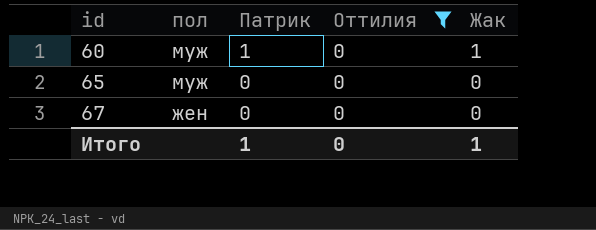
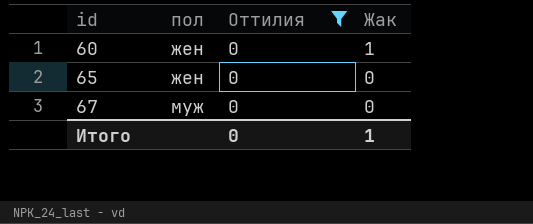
column Патрик | position: 3 -> none
60 | пол: муж -> жен
65 | пол: муж -> жен
67 | пол: жен -> муж

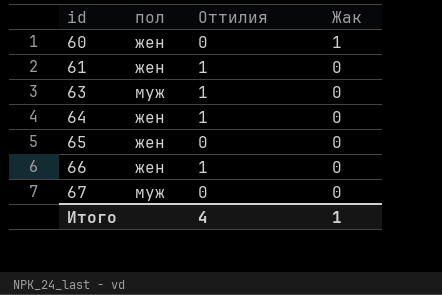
filter: Оттилия = 0 -> none
Итого | Оттилия: 0 -> 4

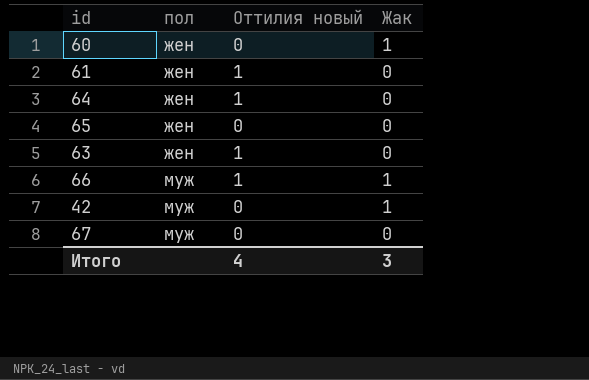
row order: id ascending -> пол ascending
column name: Оттилия -> Оттилия новый
63 | пол: муж -> жен
66 | пол: жен -> муж
66 | Жак: 0 -> 1
row 42: none -> муж | 0 | 1
Итого | Жак: 1 -> 3

